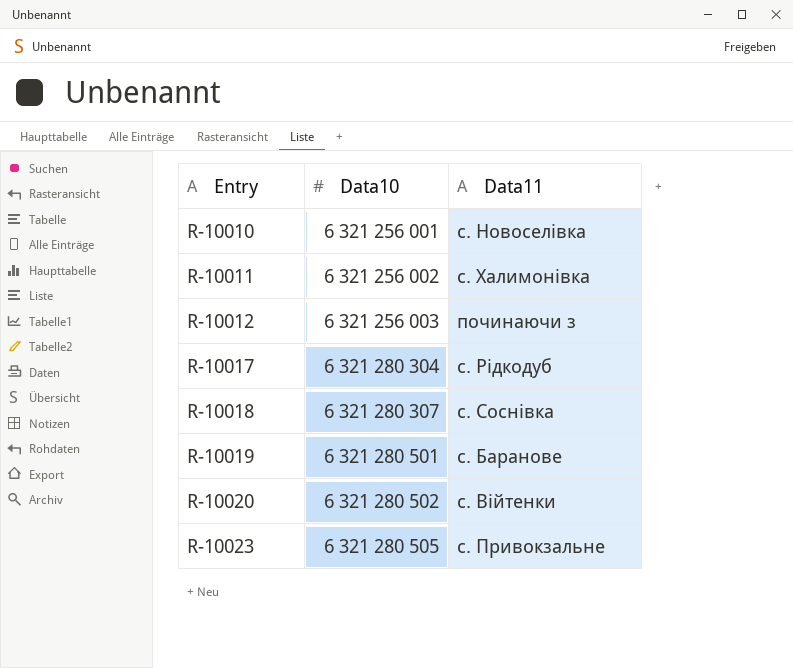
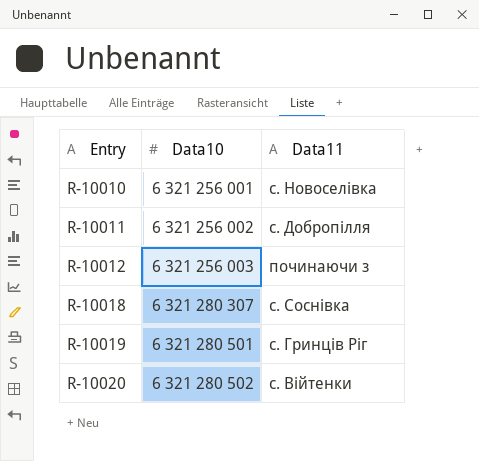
row R-10017: 6 321 280 304 | с. Рідкодуб -> none
row R-10023: 6 321 280 505 | с. Привокзальне -> none
R-10011 | Data11: с. Халимонівка -> с. Добропілля
R-10019 | Data11: с. Баранове -> с. Гринців Ріг

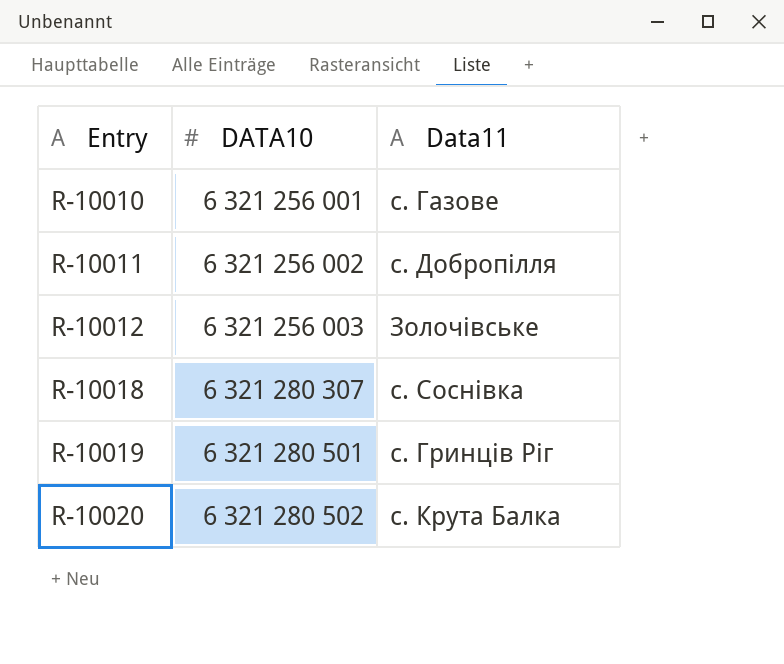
column name: Data10 -> DATA10
R-10010 | Data11: с. Новоселівка -> с. Газове
R-10012 | Data11: починаючи з -> Золочівське
R-10020 | Data11: с. Війтенки -> с. Крута Балка

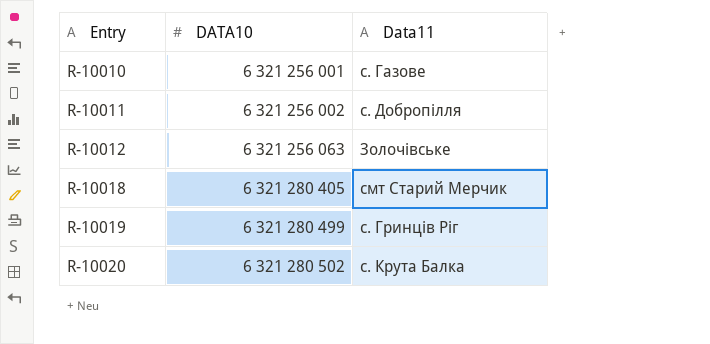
R-10012 | DATA10: 6 321 256 003 -> 6 321 256 063
R-10018 | DATA10: 6 321 280 307 -> 6 321 280 405
R-10018 | Data11: с. Соснівка -> смт Старий Мерчик
R-10019 | DATA10: 6 321 280 501 -> 6 321 280 499

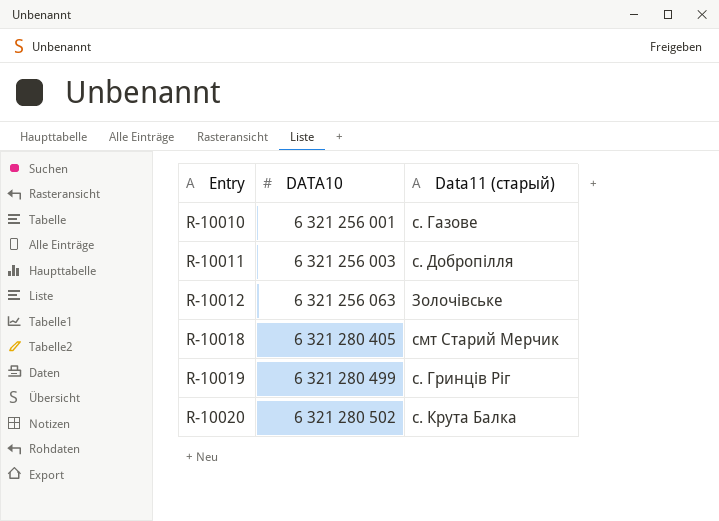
column name: Data11 -> Data11 (старый)
R-10011 | DATA10: 6 321 256 002 -> 6 321 256 003

